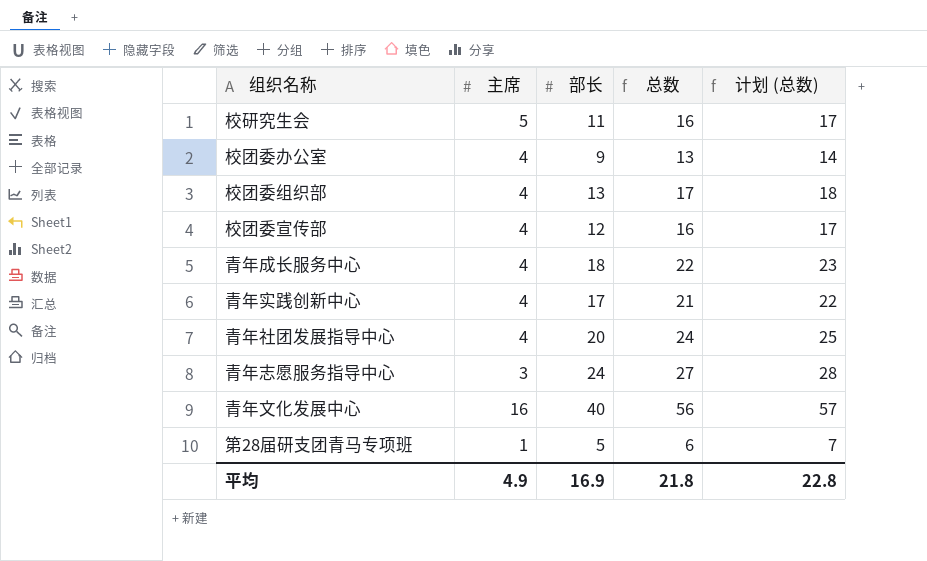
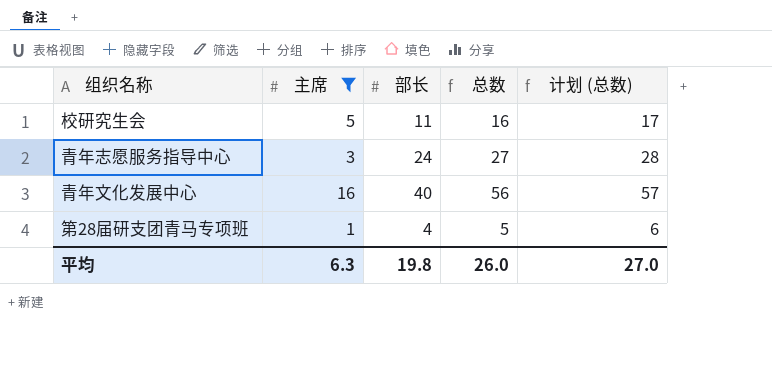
filter: none -> 主席 != 4
第28届研支团青马专项班 | 部长: 5 -> 4
第28届研支团青马专项班 | 总数: 6 -> 5
第28届研支团青马专项班 | 计划 (总数): 7 -> 6
平均 | 主席: 4.9 -> 6.3
平均 | 部长: 16.9 -> 19.8
平均 | 总数: 21.8 -> 26.0
平均 | 计划 (总数): 22.8 -> 27.0

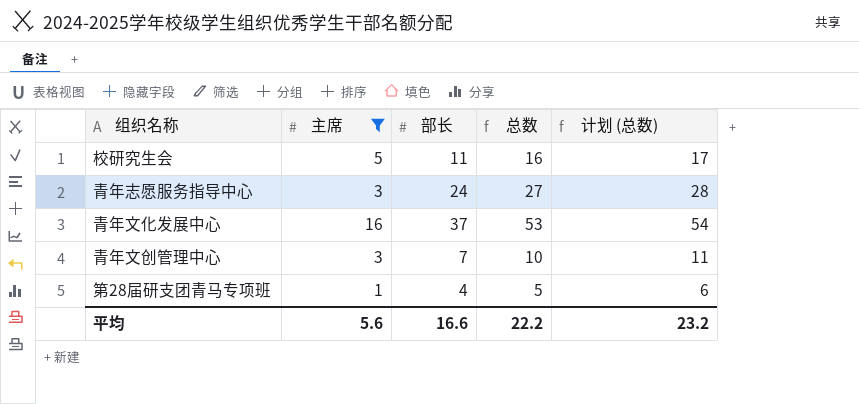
青年文化发展中心 | 部长: 40 -> 37
青年文化发展中心 | 总数: 56 -> 53
青年文化发展中心 | 计划 (总数): 57 -> 54
row 青年文创管理中心: none -> 3 | 7 | 10 | 11
平均 | 主席: 6.3 -> 5.6
平均 | 部长: 19.8 -> 16.6
平均 | 总数: 26.0 -> 22.2
平均 | 计划 (总数): 27.0 -> 23.2

